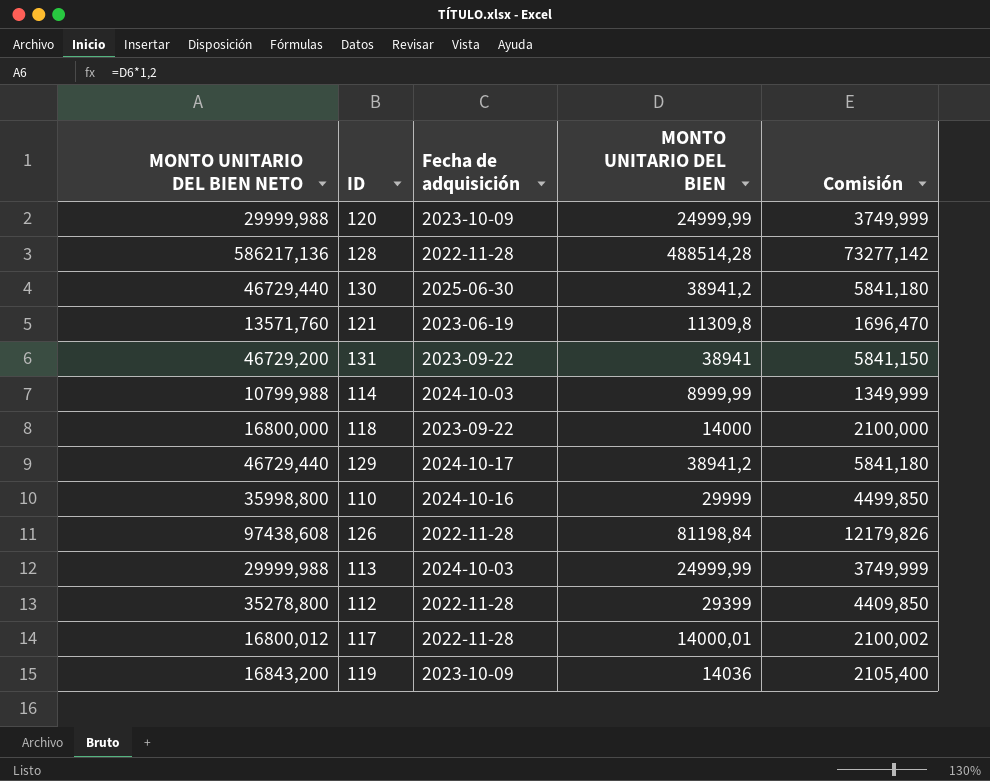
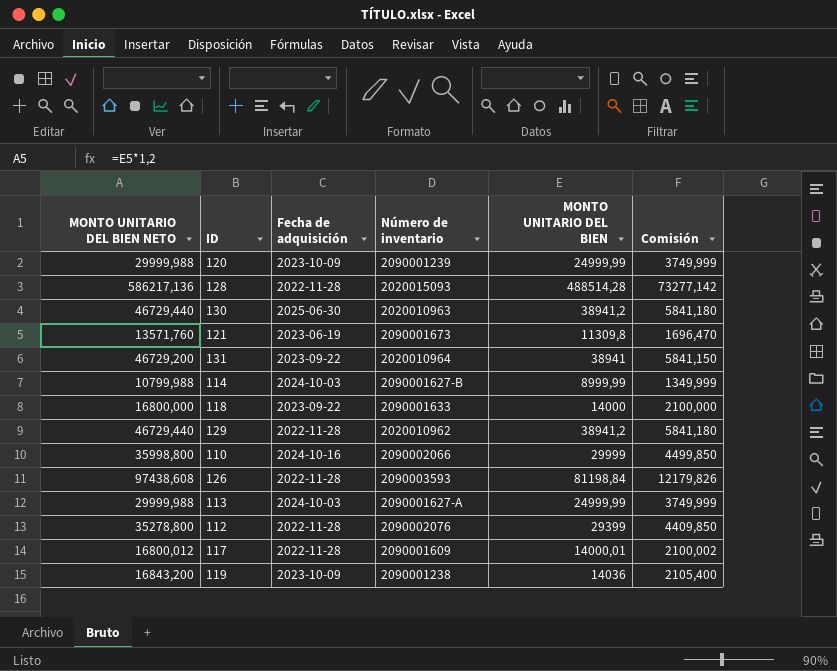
column Número de inventario | position: none -> 4
129 | Fecha de adquisición: 2024-10-17 -> 2022-11-28

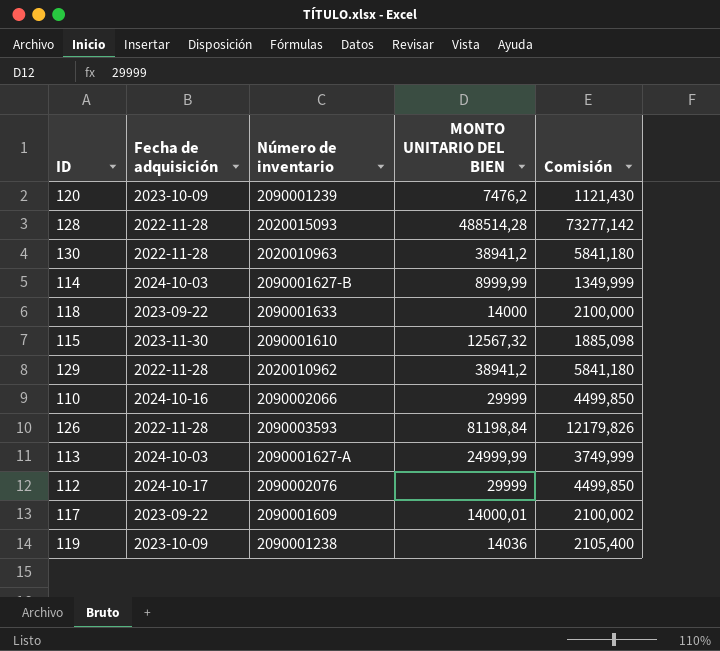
column MONTO UNITARIO DEL BIEN NETO | formula: [MONTO UNITARIO DEL BIEN] * 1,2 -> none
row 121: 13571,760 | 2023-06-19 | 2090001673 | 11309,8 | 1696,470 -> none
row 131: 46729,200 | 2023-09-22 | 2020010964 | 38941 | 5841,150 -> none
120 | MONTO UNITARIO DEL BIEN: 24999,99 -> 7476,2
120 | Comisión: 3749,999 -> 1121,430
130 | Fecha de adquisición: 2025-06-30 -> 2022-11-28
row 115: none -> 2023-11-30 | 2090001610 | 12567,32 | 1885,098
112 | Fecha de adquisición: 2022-11-28 -> 2024-10-17
112 | MONTO UNITARIO DEL BIEN: 29399 -> 29999
112 | Comisión: 4409,850 -> 4499,850
117 | Fecha de adquisición: 2022-11-28 -> 2023-09-22

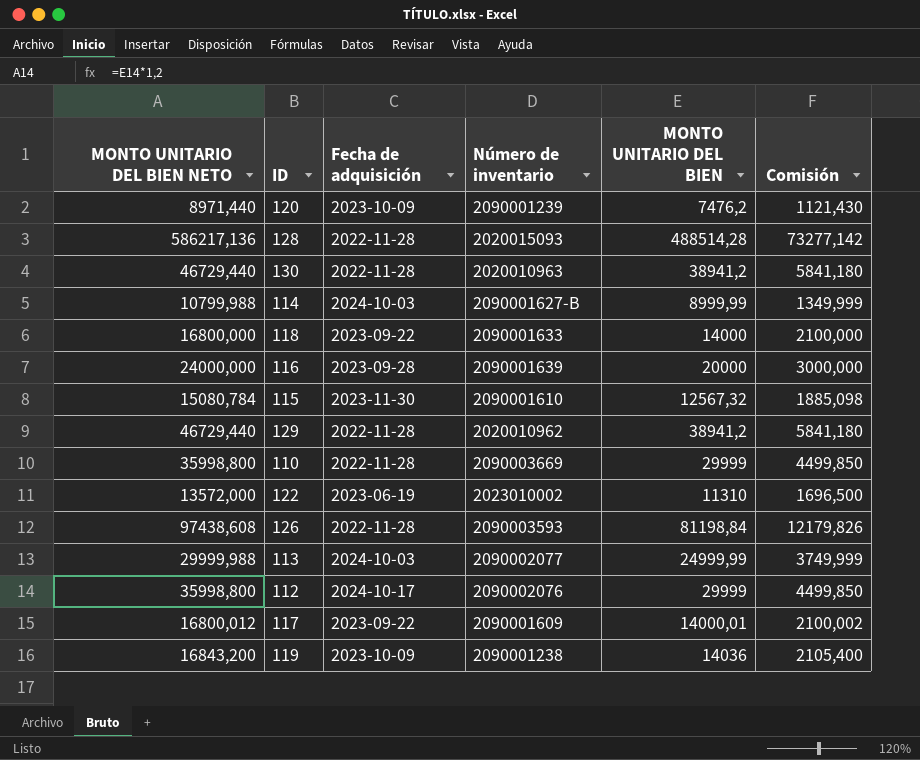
column MONTO UNITARIO DEL BIEN NETO | formula: none -> [MONTO UNITARIO DEL BIEN] * 1,2
row 116: none -> 24000,000 | 2023-09-28 | 2090001639 | 20000 | 3000,000
110 | Fecha de adquisición: 2024-10-16 -> 2022-11-28
110 | Número de inventario: 2090002066 -> 2090003669
row 122: none -> 13572,000 | 2023-06-19 | 2023010002 | 11310 | 1696,500
113 | Número de inventario: 2090001627-A -> 2090002077

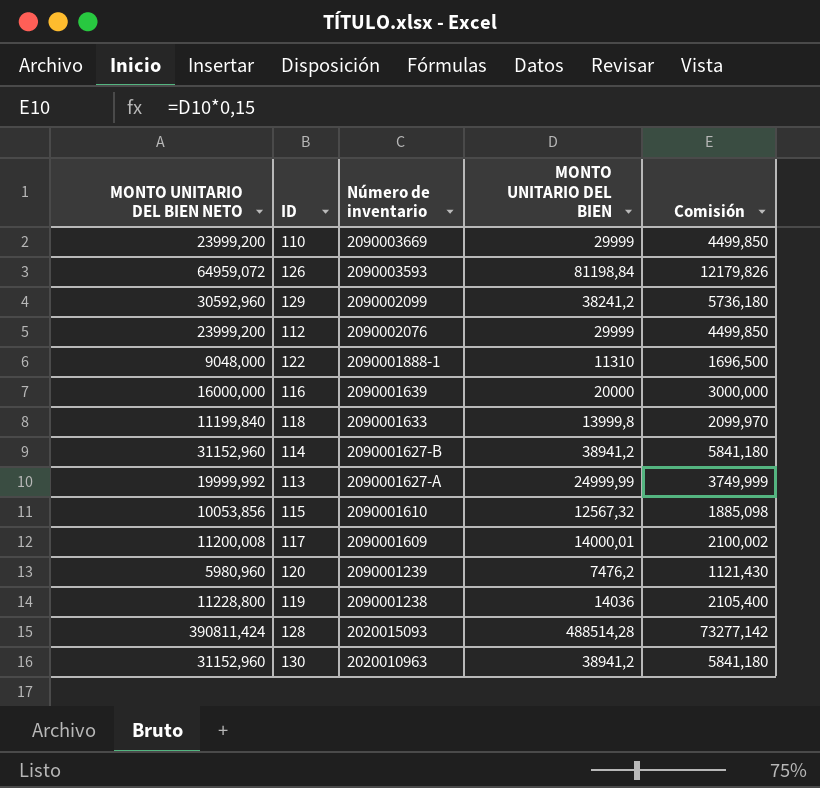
row order: none -> Número de inventario descending
column Fecha de adquisición | position: 3 -> none
column MONTO UNITARIO DEL BIEN NETO | formula: [MONTO UNITARIO DEL BIEN] * 1,2 -> [MONTO UNITARIO DEL BIEN] * 0,8
129 | Número de inventario: 2020010962 -> 2090002099
129 | MONTO UNITARIO DEL BIEN: 38941,2 -> 38241,2
129 | Comisión: 5841,180 -> 5736,180
122 | Número de inventario: 2023010002 -> 2090001888-1
118 | MONTO UNITARIO DEL BIEN: 14000 -> 13999,8
118 | Comisión: 2100,000 -> 2099,970
114 | MONTO UNITARIO DEL BIEN: 8999,99 -> 38941,2
114 | Comisión: 1349,999 -> 5841,180
113 | Número de inventario: 2090002077 -> 2090001627-A

